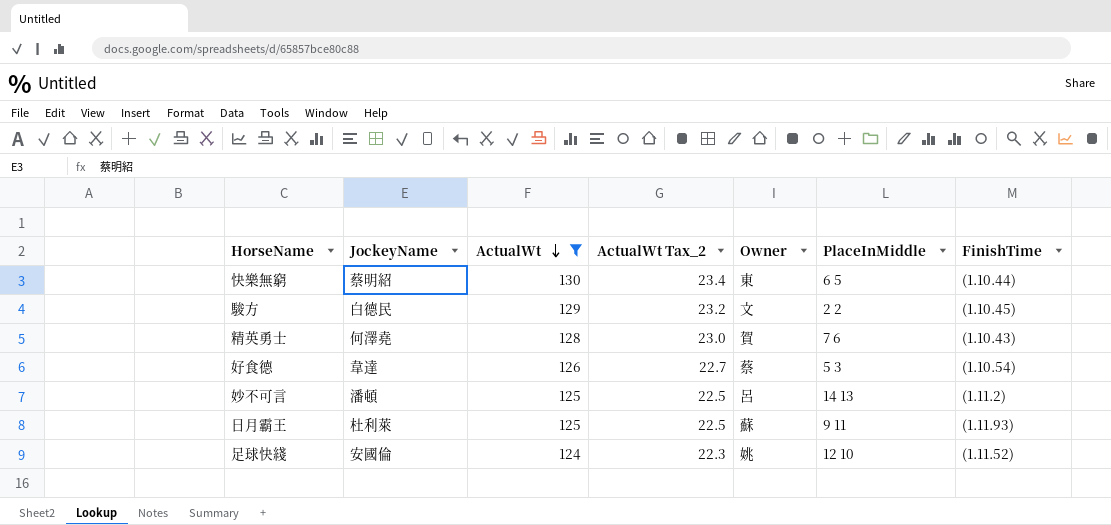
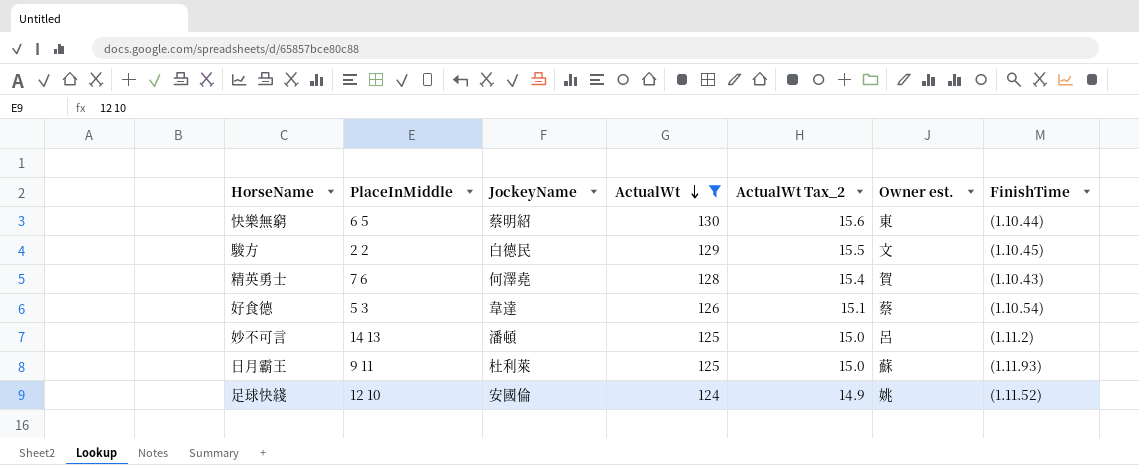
column PlaceInMiddle | position: 6 -> 2
column ActualWt Tax_2 | formula: [ActualWt] * 0.18 -> [ActualWt] * 0.12
column name: Owner -> Owner est.

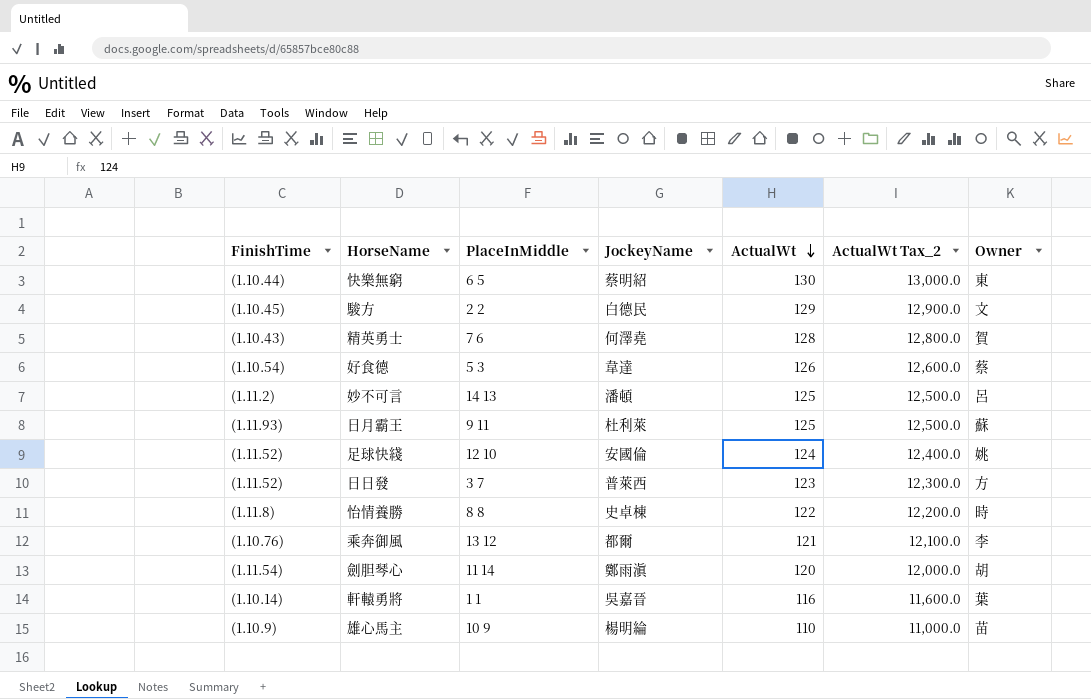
filter: ActualWt >= 124 -> none
column FinishTime | position: 7 -> 1
column ActualWt Tax_2 | formula: [ActualWt] * 0.12 -> [ActualWt] * 100
column name: Owner est. -> Owner

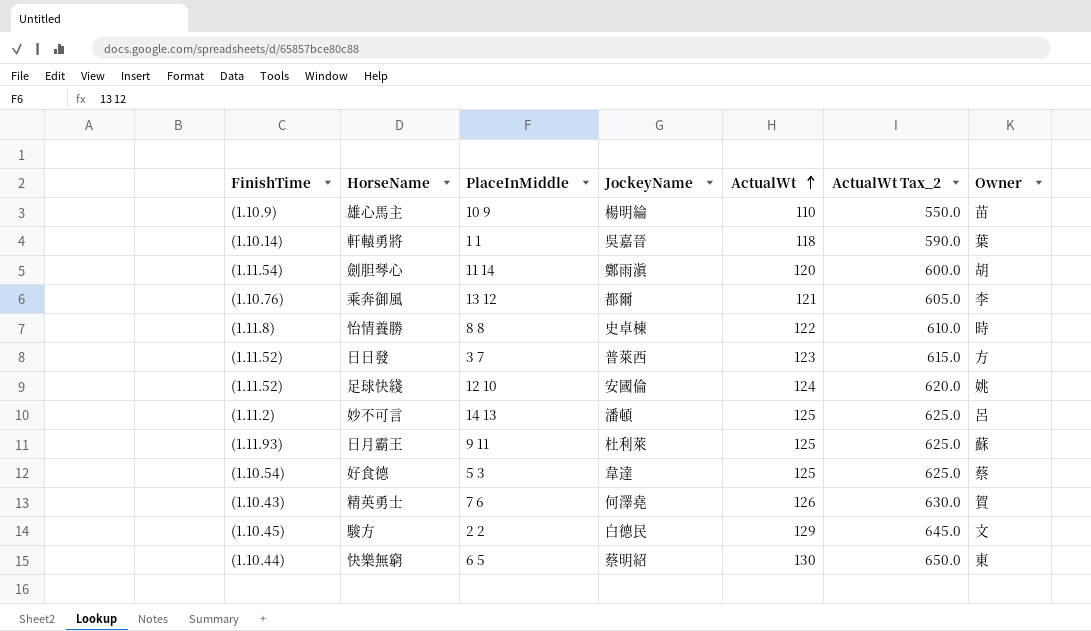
row order: ActualWt descending -> ActualWt ascending
column ActualWt Tax_2 | formula: [ActualWt] * 100 -> [ActualWt] * 5
軒轅勇將 | ActualWt: 116 -> 118
好食德 | ActualWt: 126 -> 125
精英勇士 | ActualWt: 128 -> 126

